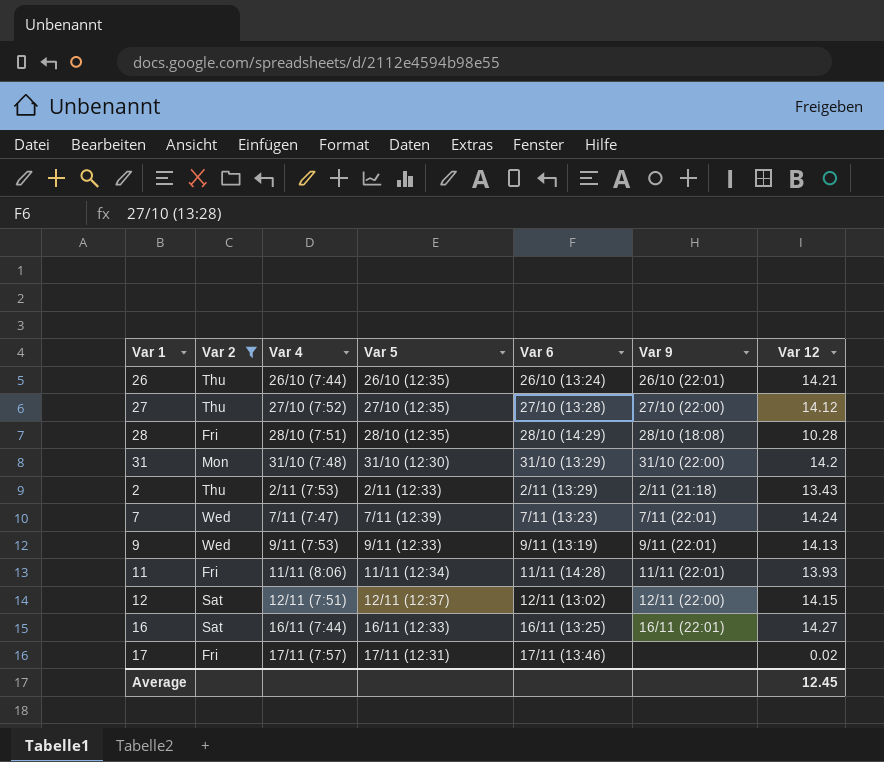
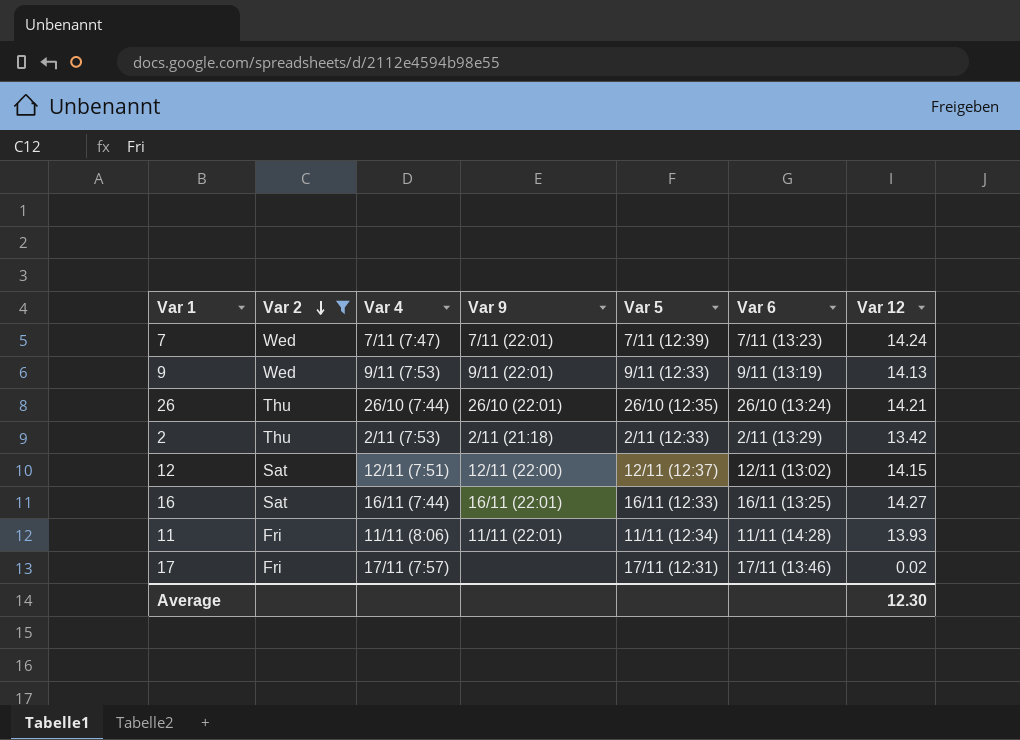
row order: none -> Var 2 descending
column Var 9 | position: 6 -> 4
row 27: Thu | 27/10 (7:52) | 27/10 (12:35) | 27/10 (13:28) | 27/10 (22:00) | 14.12 -> none
row 28: Fri | 28/10 (7:51) | 28/10 (12:35) | 28/10 (14:29) | 28/10 (18:08) | 10.28 -> none
row 31: Mon | 31/10 (7:48) | 31/10 (12:30) | 31/10 (13:29) | 31/10 (22:00) | 14.2 -> none
2 | Var 12: 13.43 -> 13.42
Average | Var 12: 12.45 -> 12.30

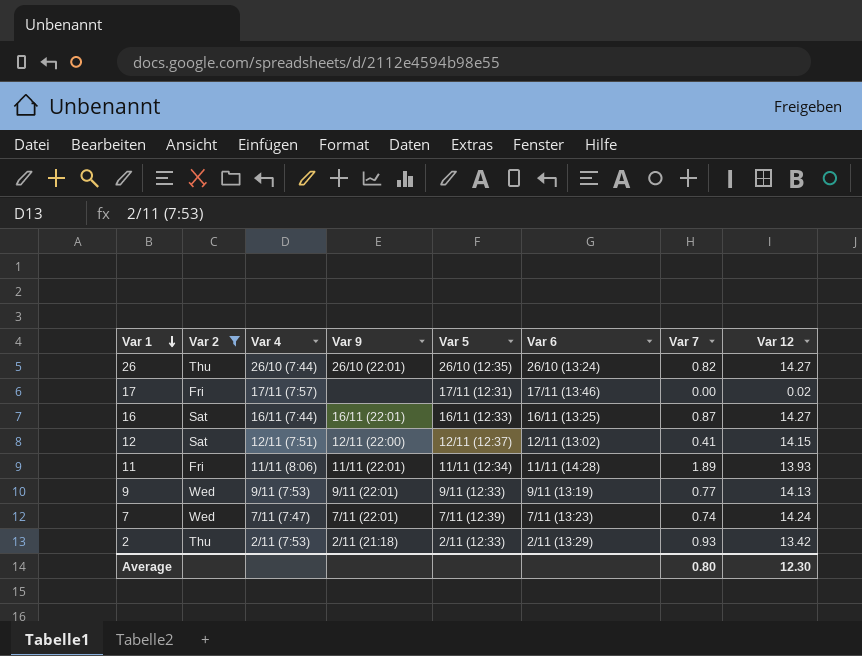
row order: Var 2 descending -> Var 1 descending
column Var 7 | position: none -> 7
26 | Var 12: 14.21 -> 14.27

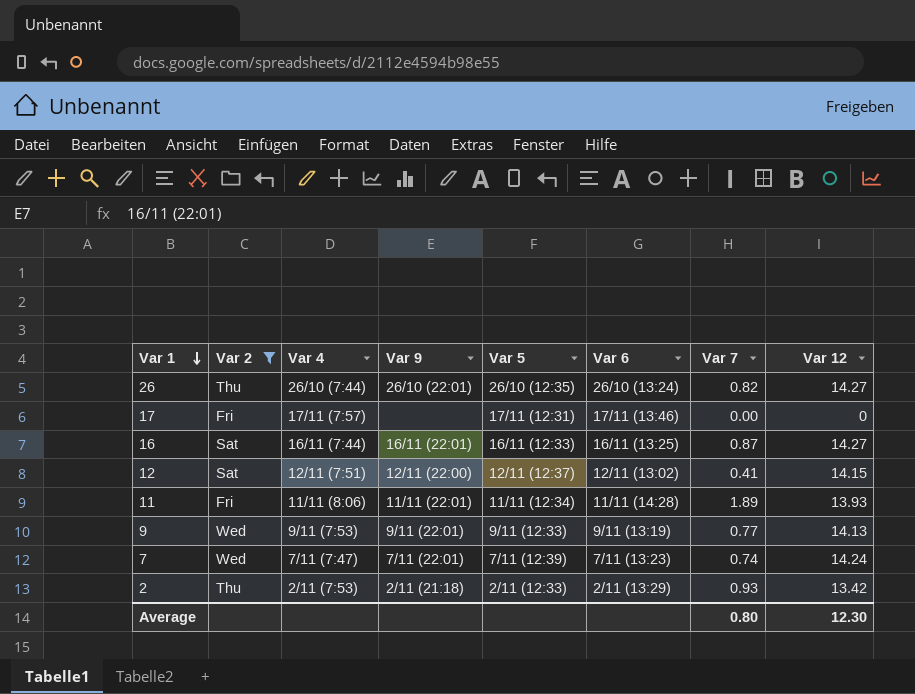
17 | Var 12: 0.02 -> 0

